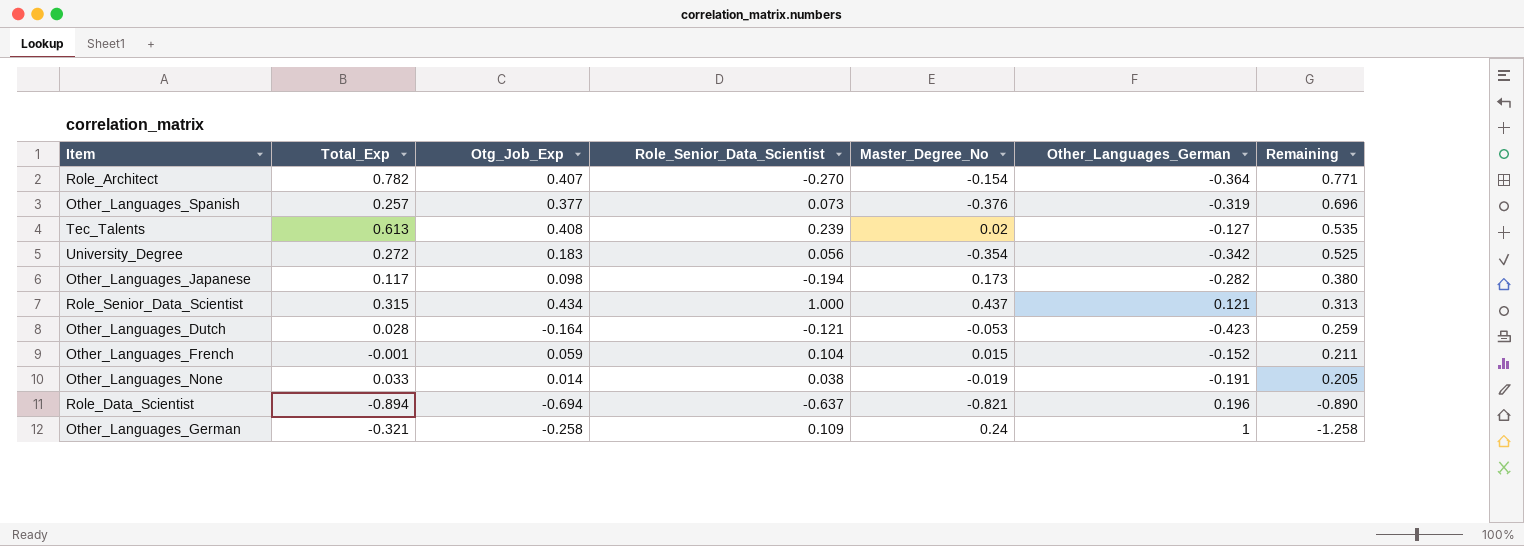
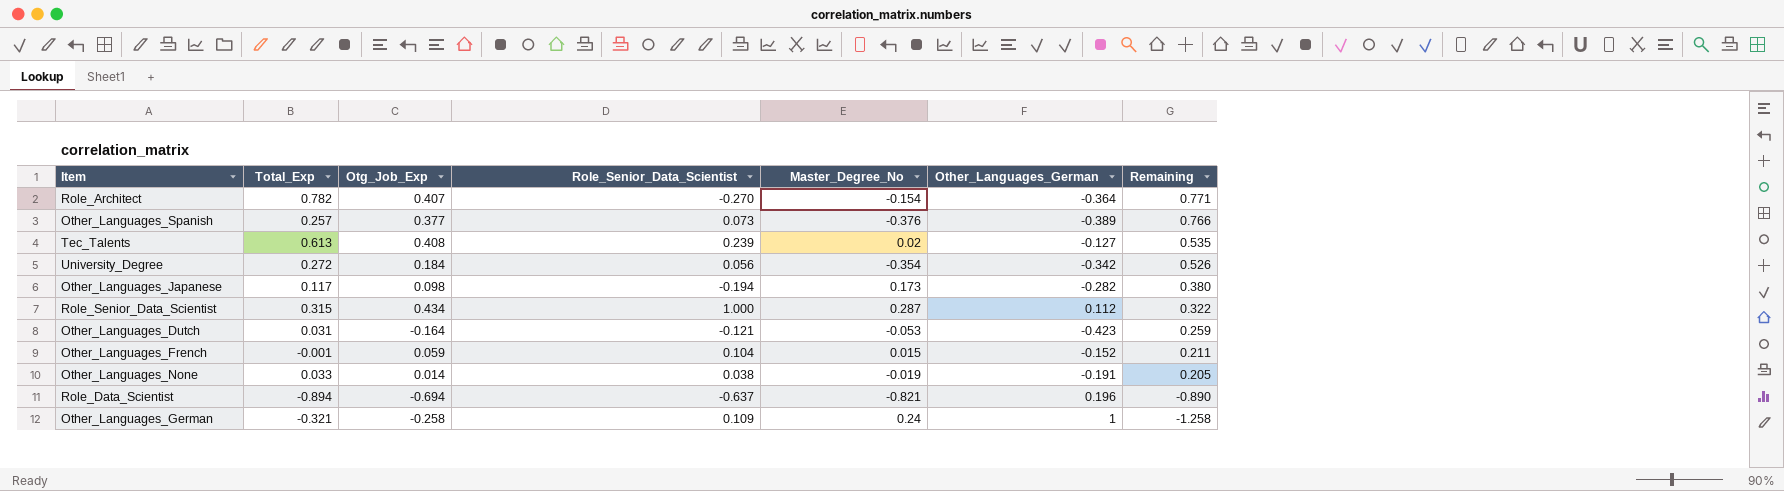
Other_Languages_Spanish | Other_Languages_German: -0.319 -> -0.389
Other_Languages_Spanish | Remaining: 0.696 -> 0.766
University_Degree | Otg_Job_Exp: 0.183 -> 0.184
University_Degree | Remaining: 0.525 -> 0.526
Role_Senior_Data_Scientist | Master_Degree_No: 0.437 -> 0.287
Role_Senior_Data_Scientist | Other_Languages_German: 0.121 -> 0.112
Role_Senior_Data_Scientist | Remaining: 0.313 -> 0.322
Other_Languages_Dutch | Total_Exp: 0.028 -> 0.031

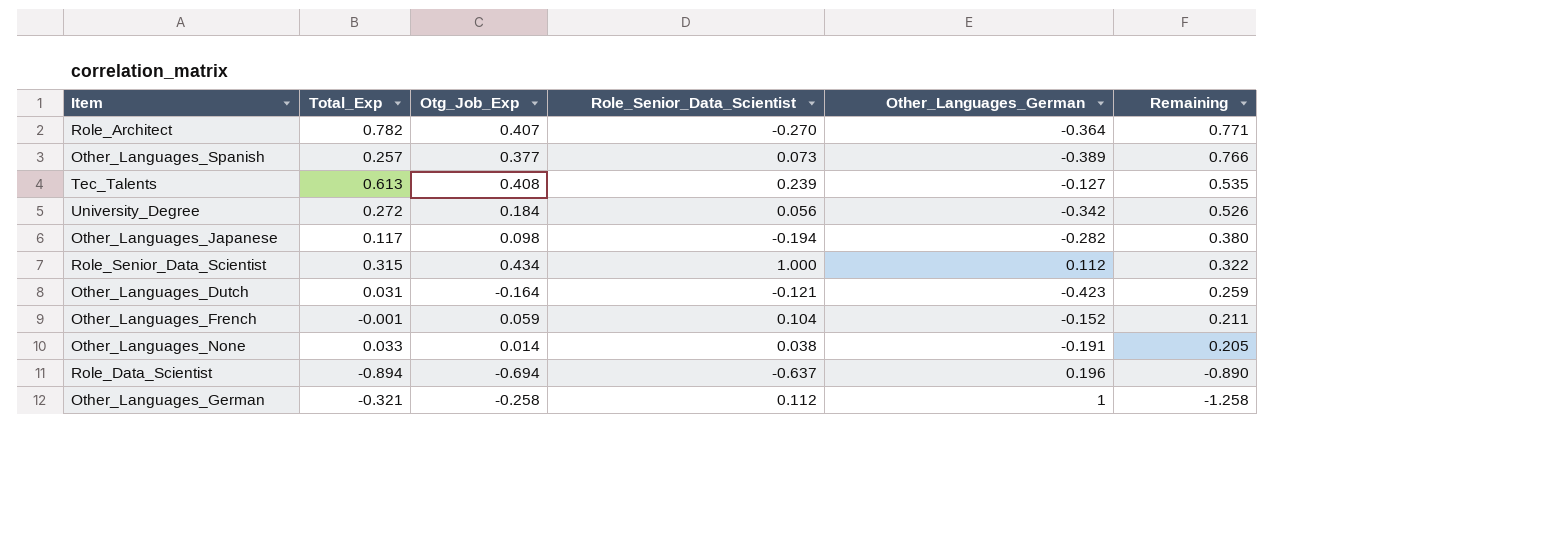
column Master_Degree_No | position: 5 -> none
Other_Languages_German | Role_Senior_Data_Scientist: 0.109 -> 0.112

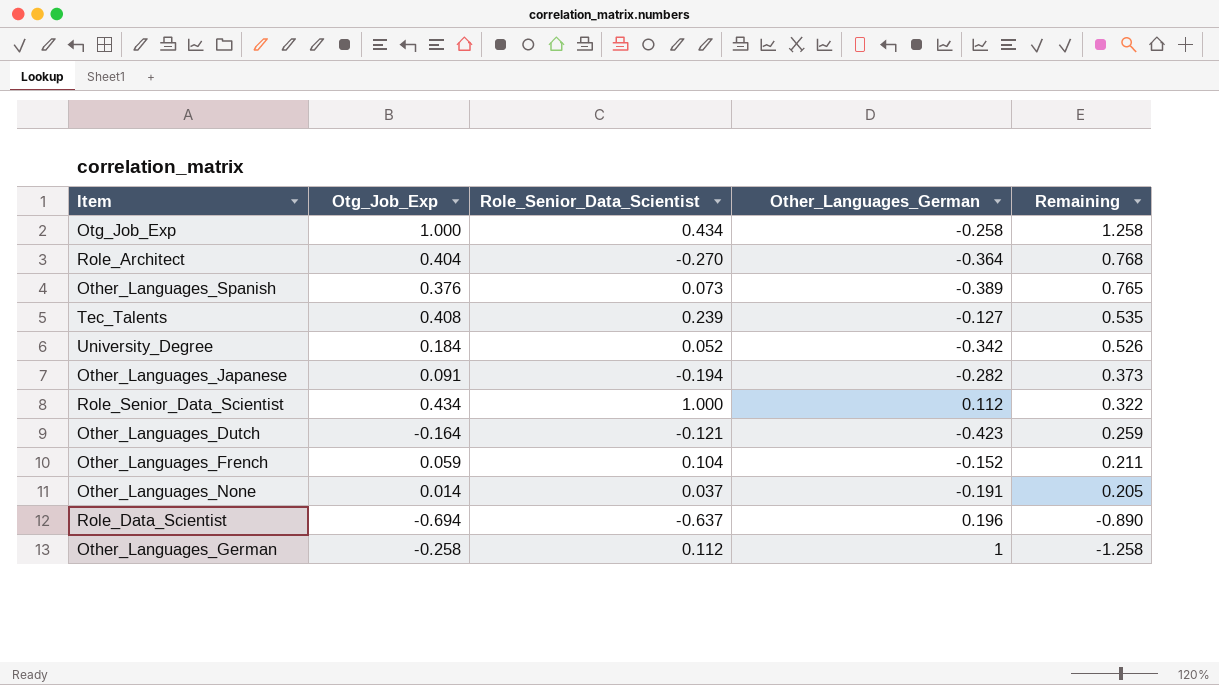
column Total_Exp | position: 2 -> none
row Otg_Job_Exp: none -> 1.000 | 0.434 | -0.258 | 1.258
Role_Architect | Otg_Job_Exp: 0.407 -> 0.404
Role_Architect | Remaining: 0.771 -> 0.768
Other_Languages_Spanish | Otg_Job_Exp: 0.377 -> 0.376
Other_Languages_Spanish | Remaining: 0.766 -> 0.765
University_Degree | Role_Senior_Data_Scientist: 0.056 -> 0.052
Other_Languages_Japanese | Otg_Job_Exp: 0.098 -> 0.091
Other_Languages_Japanese | Remaining: 0.380 -> 0.373
Other_Languages_None | Role_Senior_Data_Scientist: 0.038 -> 0.037

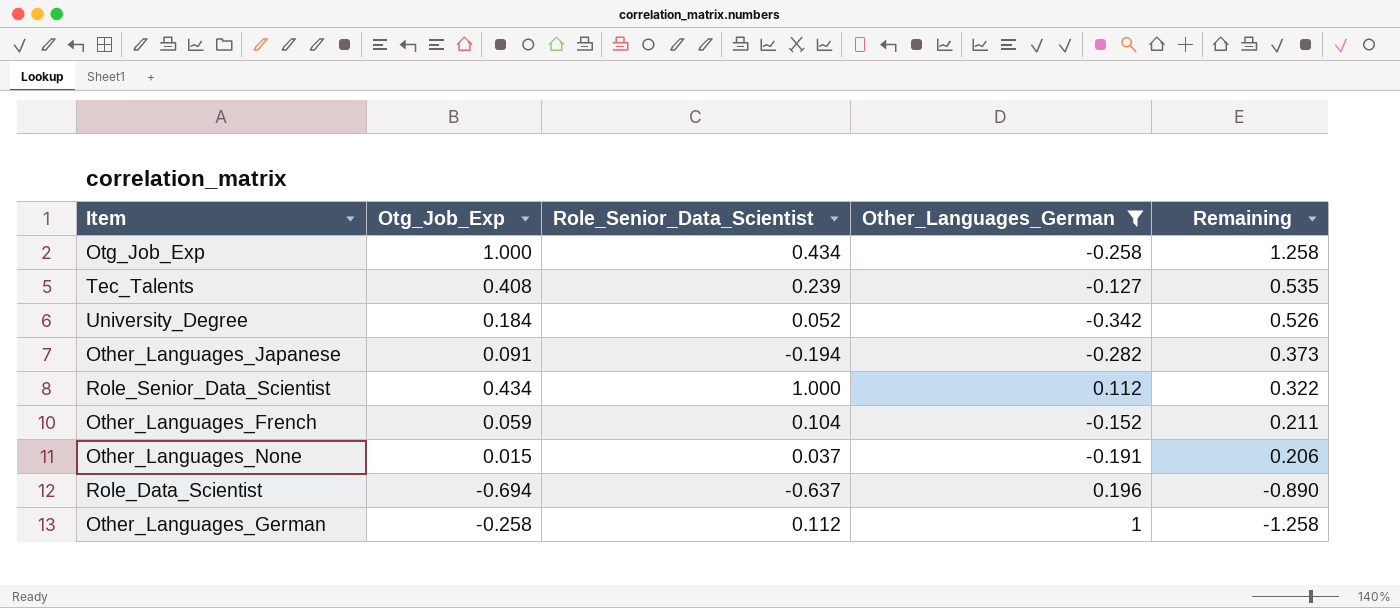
filter: none -> Other_Languages_German >= -0.342
Other_Languages_None | Otg_Job_Exp: 0.014 -> 0.015
Other_Languages_None | Remaining: 0.205 -> 0.206

